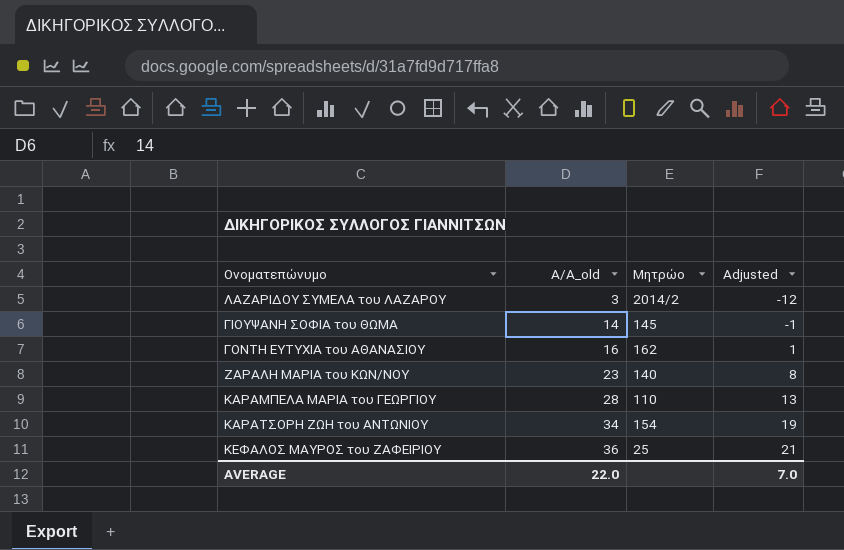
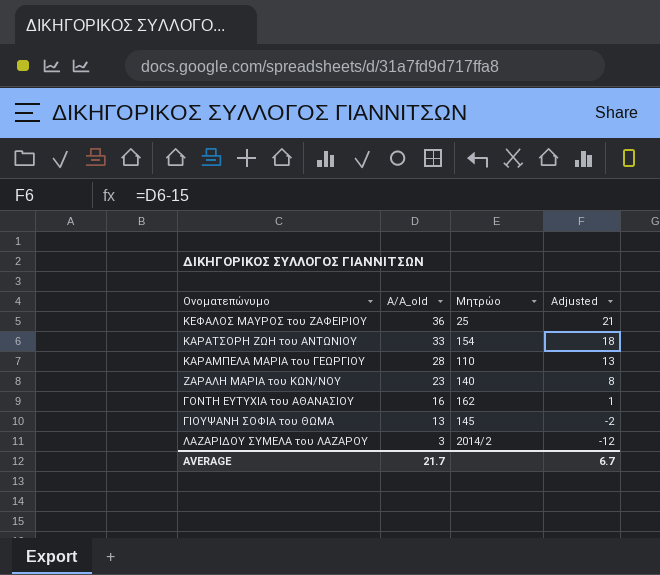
row order: A/A_old ascending -> A/A_old descending
ΚΑΡΑΤΣΟΡΗ ΖΩΗ του ΑΝΤΩΝΙΟΥ | A/A_old: 34 -> 33
ΚΑΡΑΤΣΟΡΗ ΖΩΗ του ΑΝΤΩΝΙΟΥ | Adjusted: 19 -> 18
ΓΙΟΥΨΑΝΗ ΣΟΦΙΑ του ΘΩΜΑ | A/A_old: 14 -> 13
ΓΙΟΥΨΑΝΗ ΣΟΦΙΑ του ΘΩΜΑ | Adjusted: -1 -> -2
AVERAGE | A/A_old: 22.0 -> 21.7
AVERAGE | Adjusted: 7.0 -> 6.7

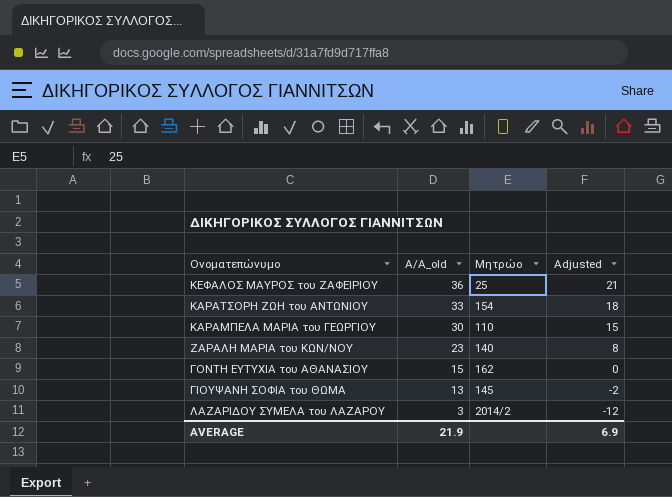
ΚΑΡΑΜΠΕΛΑ ΜΑΡΙΑ του ΓΕΩΡΓΙΟΥ | A/A_old: 28 -> 30
ΚΑΡΑΜΠΕΛΑ ΜΑΡΙΑ του ΓΕΩΡΓΙΟΥ | Adjusted: 13 -> 15
ΓΟΝΤΗ ΕΥΤΥΧΙΑ του ΑΘΑΝΑΣΙΟΥ | A/A_old: 16 -> 15
ΓΟΝΤΗ ΕΥΤΥΧΙΑ του ΑΘΑΝΑΣΙΟΥ | Adjusted: 1 -> 0
AVERAGE | A/A_old: 21.7 -> 21.9
AVERAGE | Adjusted: 6.7 -> 6.9

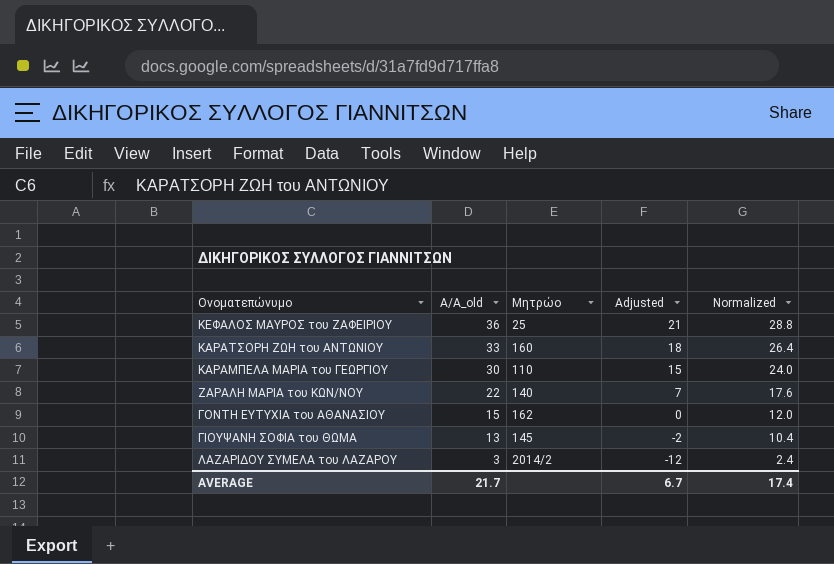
column Normalized | formula: none -> [A/A_old] * 0.8
ΚΑΡΑΤΣΟΡΗ ΖΩΗ του ΑΝΤΩΝΙΟΥ | Μητρώο: 154 -> 160
ΖΑΡΑΛΗ ΜΑΡΙΑ του ΚΩΝ/ΝΟΥ | A/A_old: 23 -> 22
ΖΑΡΑΛΗ ΜΑΡΙΑ του ΚΩΝ/ΝΟΥ | Adjusted: 8 -> 7
AVERAGE | A/A_old: 21.9 -> 21.7
AVERAGE | Adjusted: 6.9 -> 6.7

